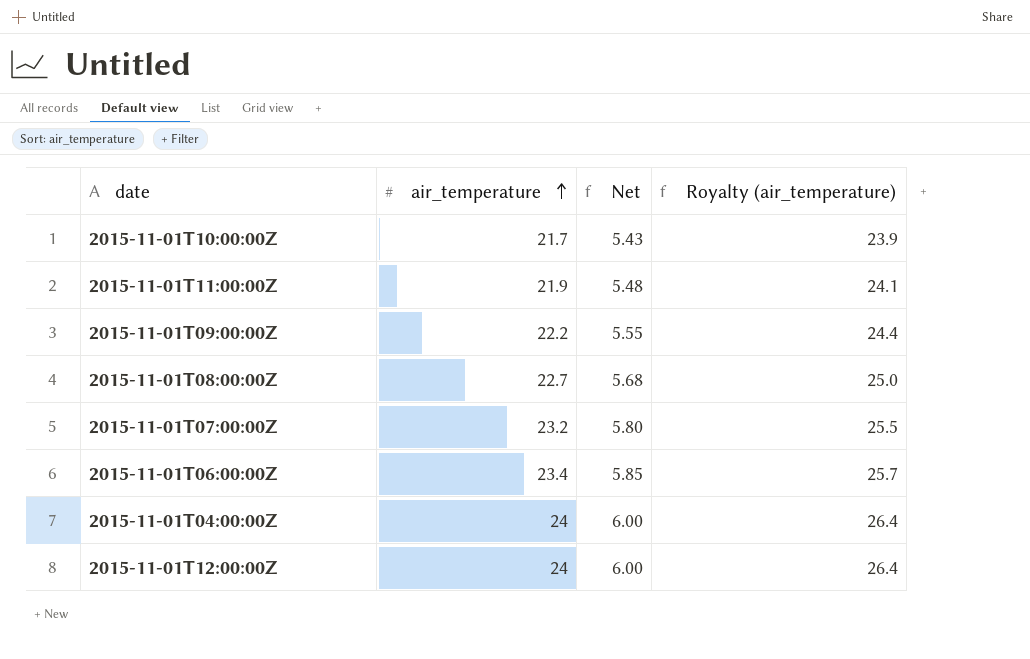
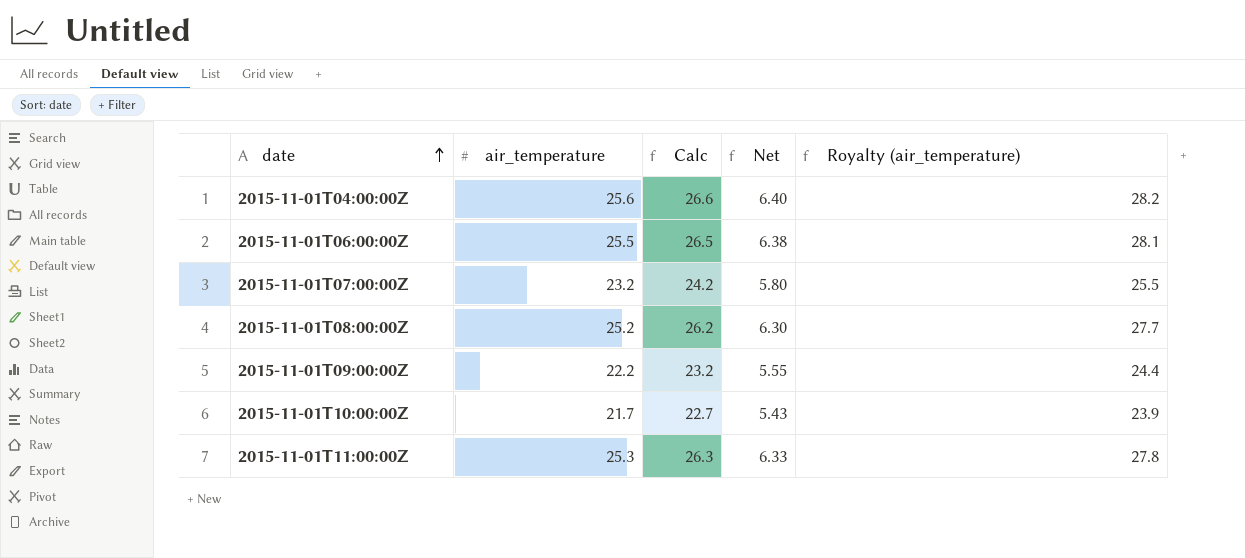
row order: air_temperature ascending -> date ascending
column Calc | formula: none -> [air_temperature] + 1
row 2015-11-01T12:00:00Z: 24 | 6.00 | 26.4 -> none
2015-11-01T04:00:00Z | air_temperature: 24 -> 25.6
2015-11-01T04:00:00Z | Net: 6.00 -> 6.40
2015-11-01T04:00:00Z | Royalty (air_temperature): 26.4 -> 28.2
2015-11-01T06:00:00Z | air_temperature: 23.4 -> 25.5
2015-11-01T06:00:00Z | Net: 5.85 -> 6.38
2015-11-01T06:00:00Z | Royalty (air_temperature): 25.7 -> 28.1
2015-11-01T08:00:00Z | air_temperature: 22.7 -> 25.2
2015-11-01T08:00:00Z | Net: 5.68 -> 6.30
2015-11-01T08:00:00Z | Royalty (air_temperature): 25.0 -> 27.7
2015-11-01T11:00:00Z | air_temperature: 21.9 -> 25.3
2015-11-01T11:00:00Z | Net: 5.48 -> 6.33
2015-11-01T11:00:00Z | Royalty (air_temperature): 24.1 -> 27.8

